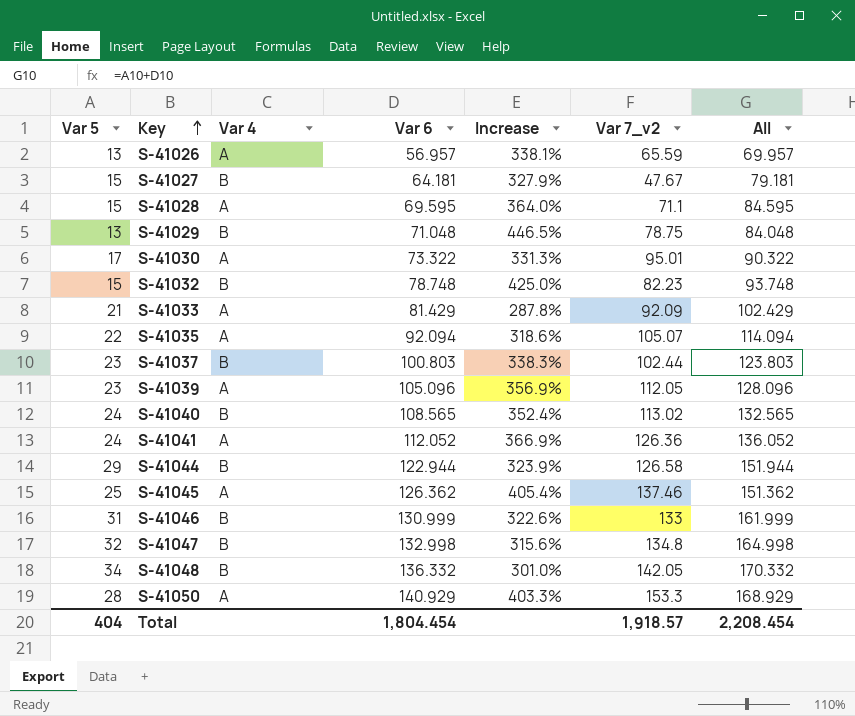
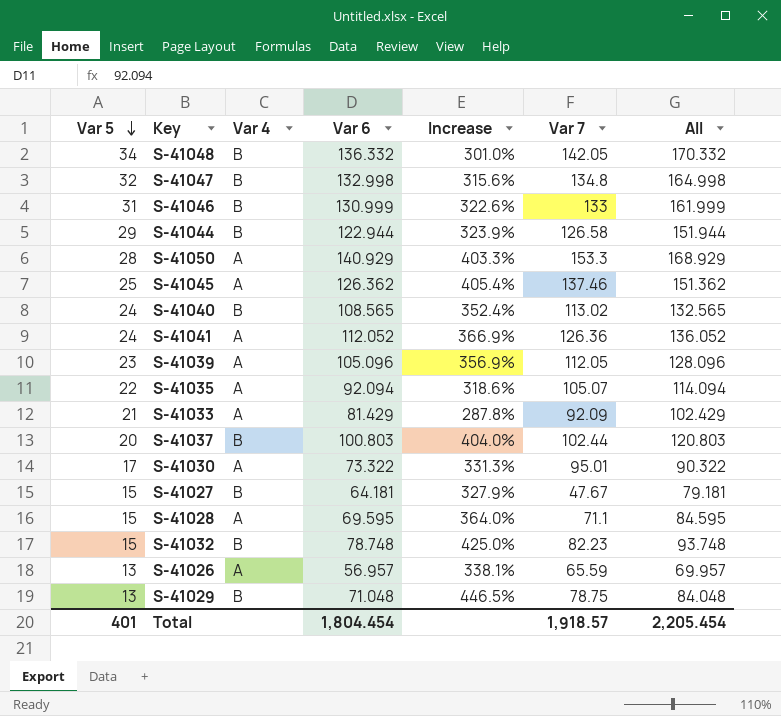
row order: Key ascending -> Var 5 descending
column name: Var 7_v2 -> Var 7
S-41037 | Var 5: 23 -> 20
S-41037 | Increase: 338.3% -> 404.0%
S-41037 | All: 123.803 -> 120.803
Total | Var 5: 404 -> 401
Total | All: 2,208.454 -> 2,205.454

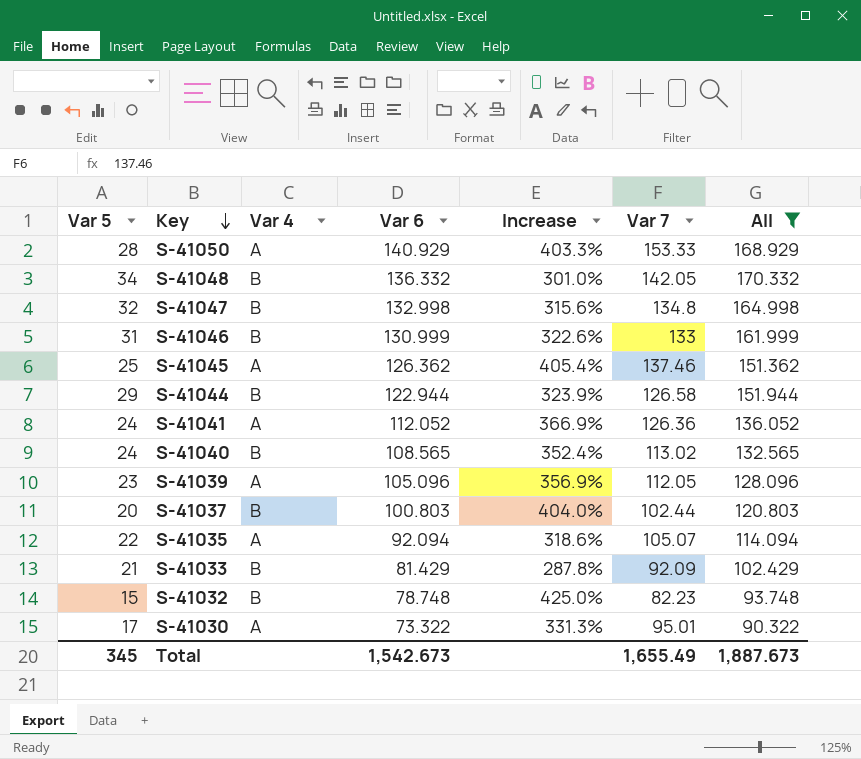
filter: none -> All >= 90.322
row order: Var 5 descending -> Key descending
S-41050 | Var 7: 153.3 -> 153.33
S-41033 | Var 4: A -> B
Total | Var 5: 401 -> 345
Total | Var 6: 1,804.454 -> 1,542.673
Total | Var 7: 1,918.57 -> 1,655.49
Total | All: 2,205.454 -> 1,887.673

